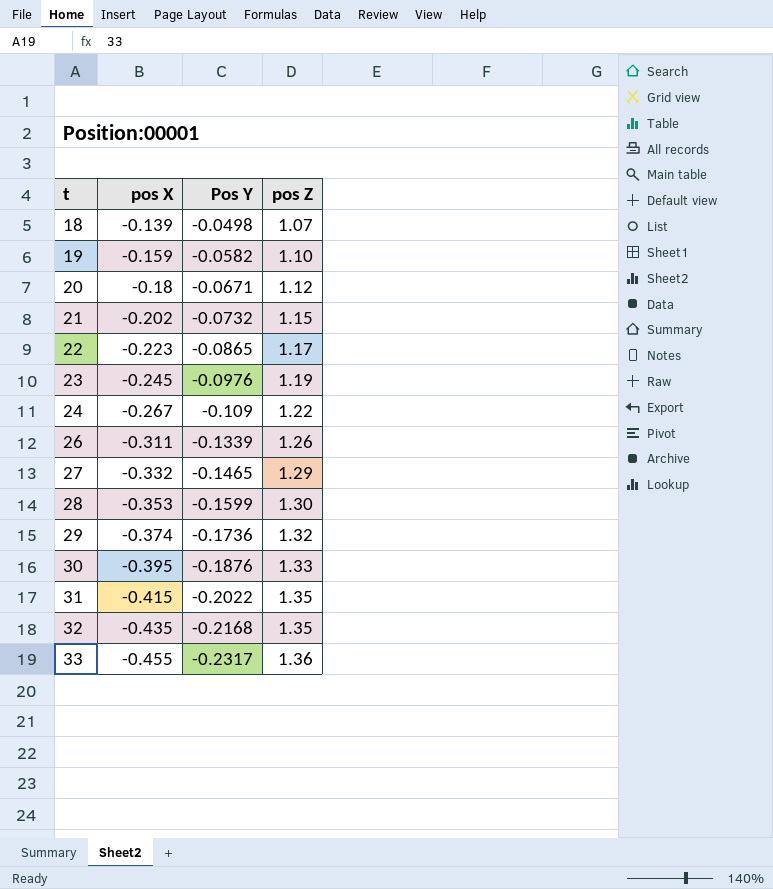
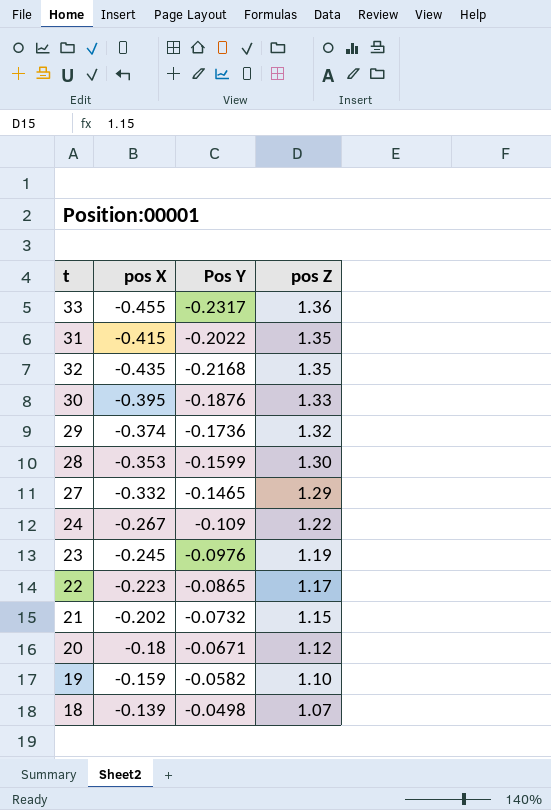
row order: t ascending -> pos Z descending
row 26: -0.311 | -0.1339 | 1.26 -> none

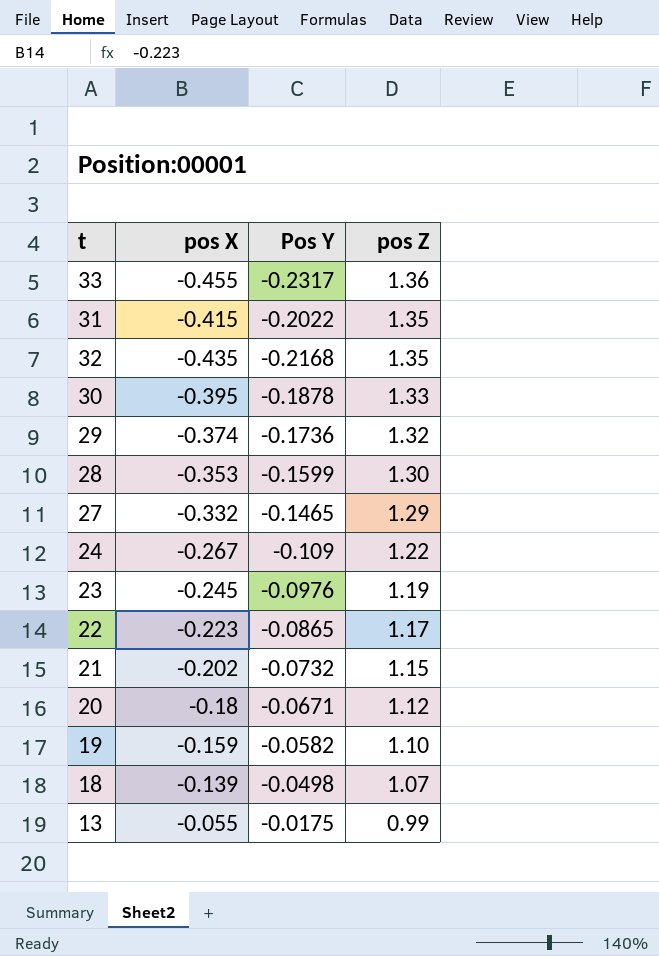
30 | Pos Y: -0.1876 -> -0.1878
row 13: none -> -0.055 | -0.0175 | 0.99

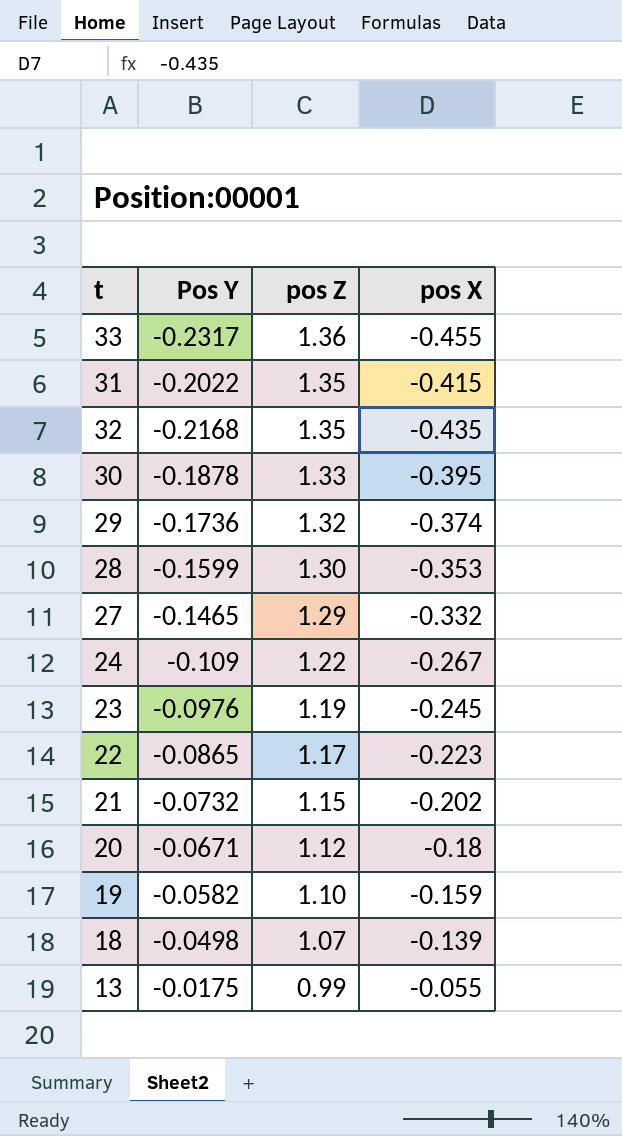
column pos X | position: 2 -> 4

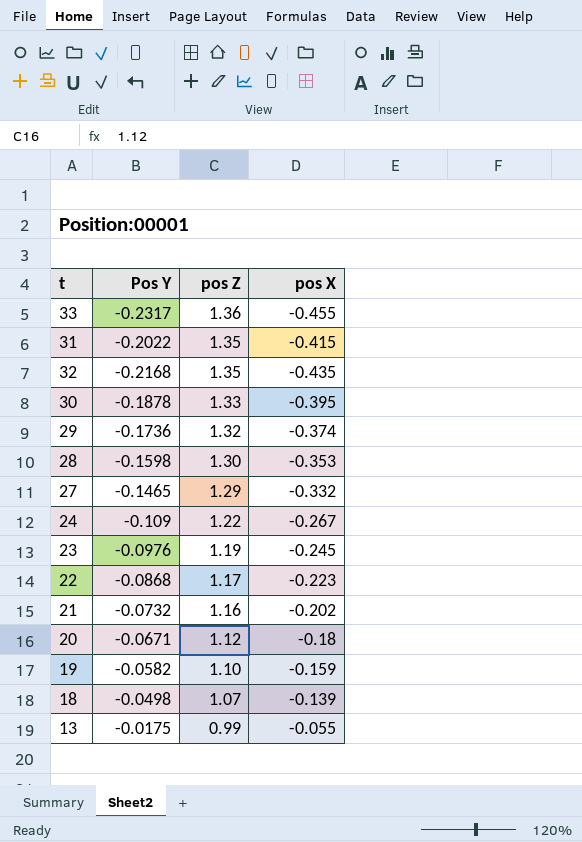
28 | Pos Y: -0.1599 -> -0.1598
22 | Pos Y: -0.0865 -> -0.0868
21 | pos Z: 1.15 -> 1.16

